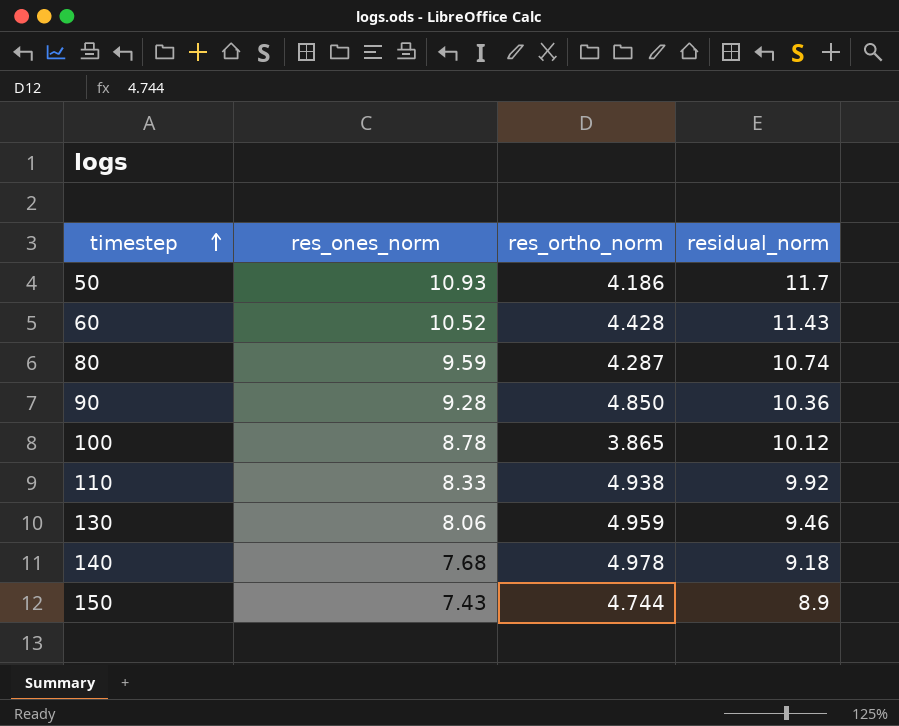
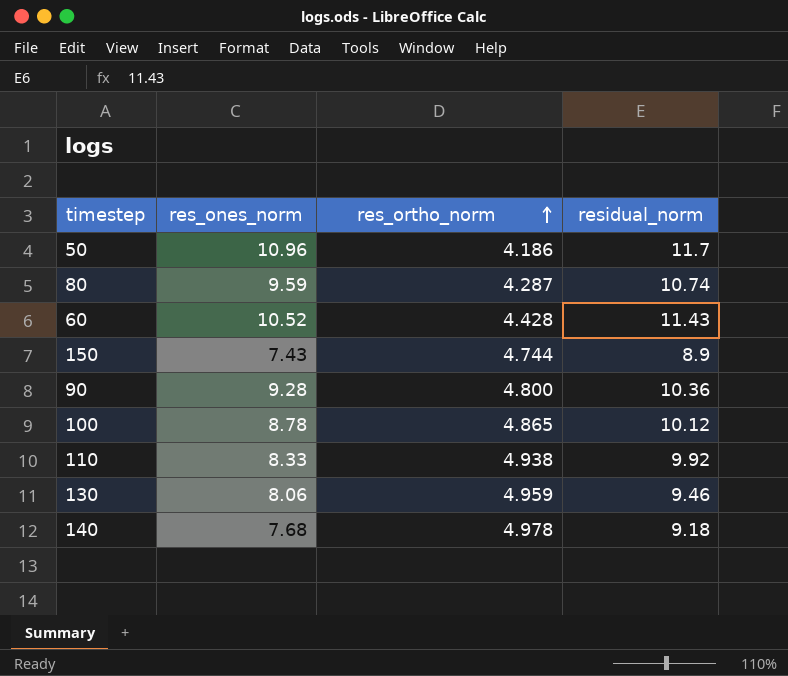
row order: timestep ascending -> res_ortho_norm ascending
50 | res_ones_norm: 10.93 -> 10.96
90 | res_ortho_norm: 4.850 -> 4.800
100 | res_ortho_norm: 3.865 -> 4.865

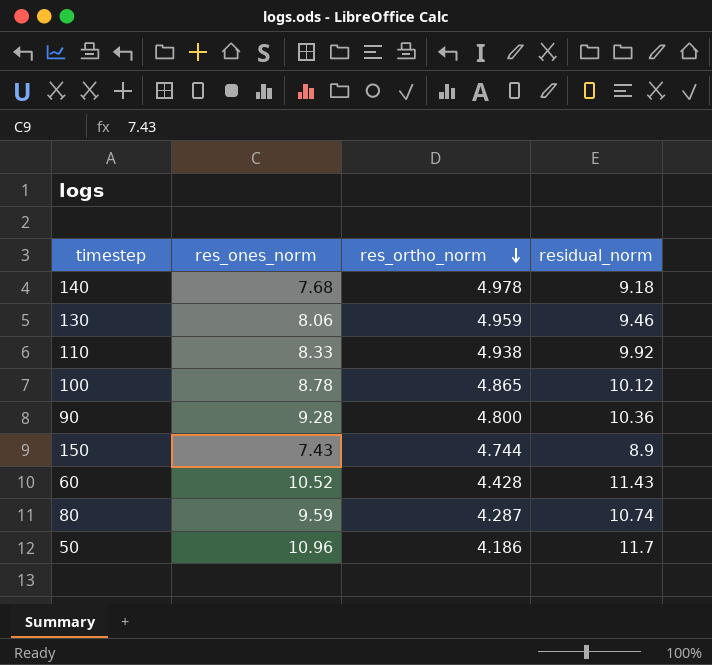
row order: res_ortho_norm ascending -> res_ortho_norm descending

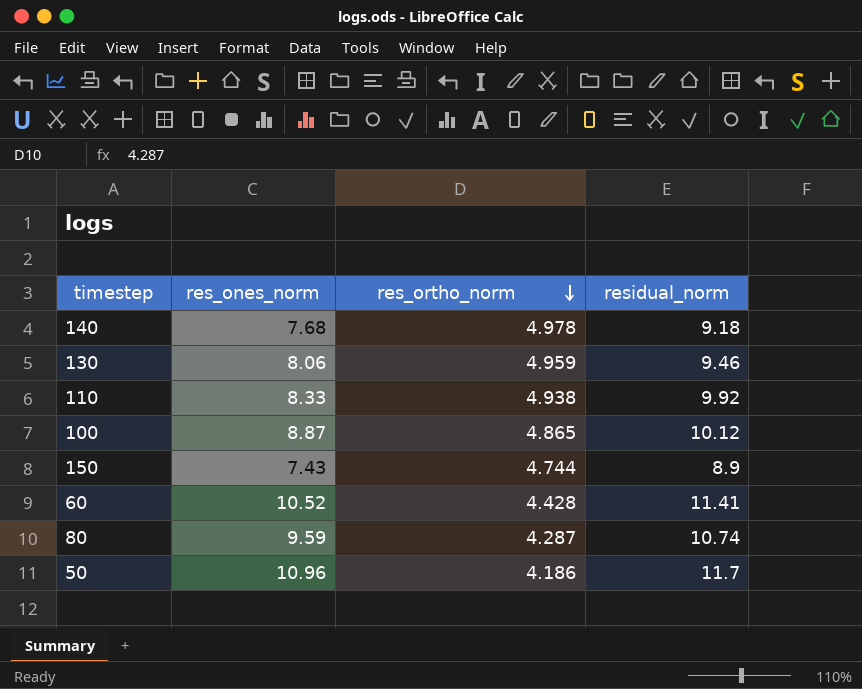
row 90: 9.28 | 4.800 | 10.36 -> none
100 | res_ones_norm: 8.78 -> 8.87
60 | residual_norm: 11.43 -> 11.41

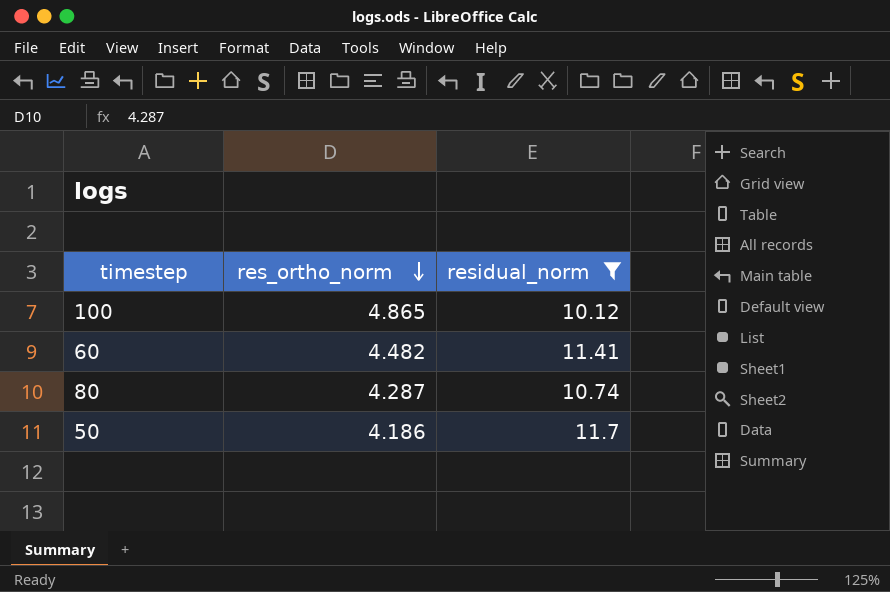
filter: none -> residual_norm >= 10.12
column res_ones_norm | position: 2 -> none
60 | res_ortho_norm: 4.428 -> 4.482

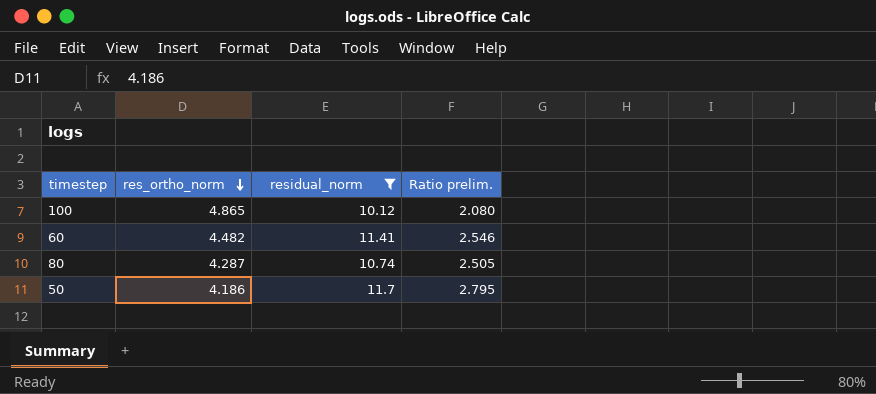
column Ratio prelim. | formula: none -> [residual_norm] / [res_ortho_norm]

